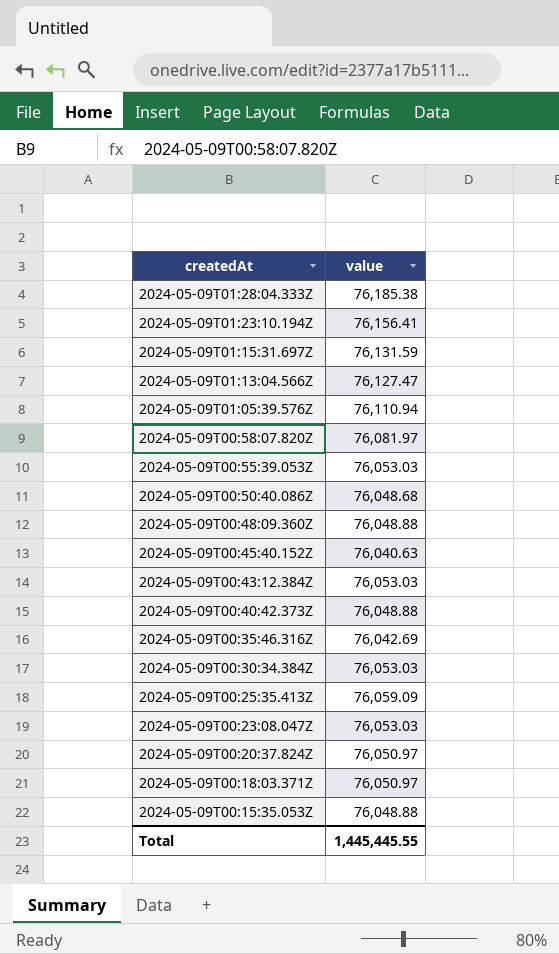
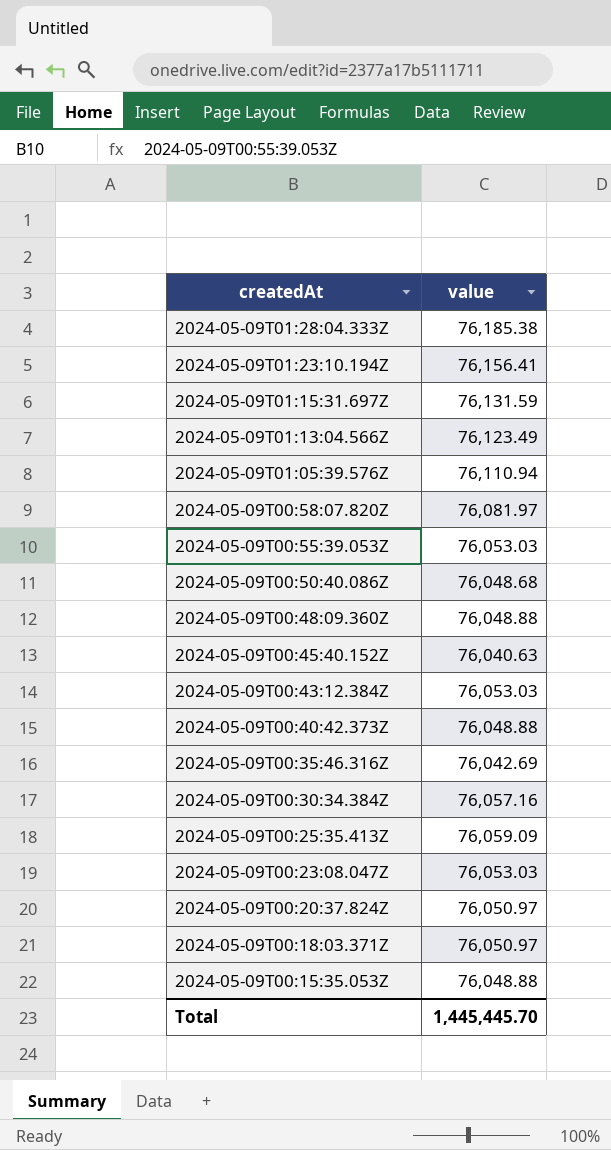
2024-05-09T01:13:04.566Z | value: 76,127.47 -> 76,123.49
2024-05-09T00:30:34.384Z | value: 76,053.03 -> 76,057.16
Total | value: 1,445,445.55 -> 1,445,445.70

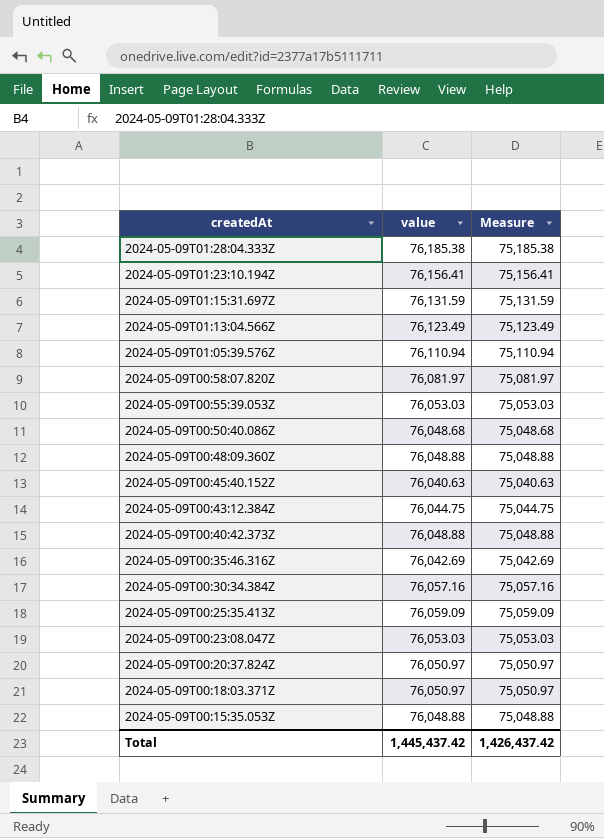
column Measure | formula: none -> [value] - 1000
2024-05-09T00:43:12.384Z | value: 76,053.03 -> 76,044.75
Total | value: 1,445,445.70 -> 1,445,437.42

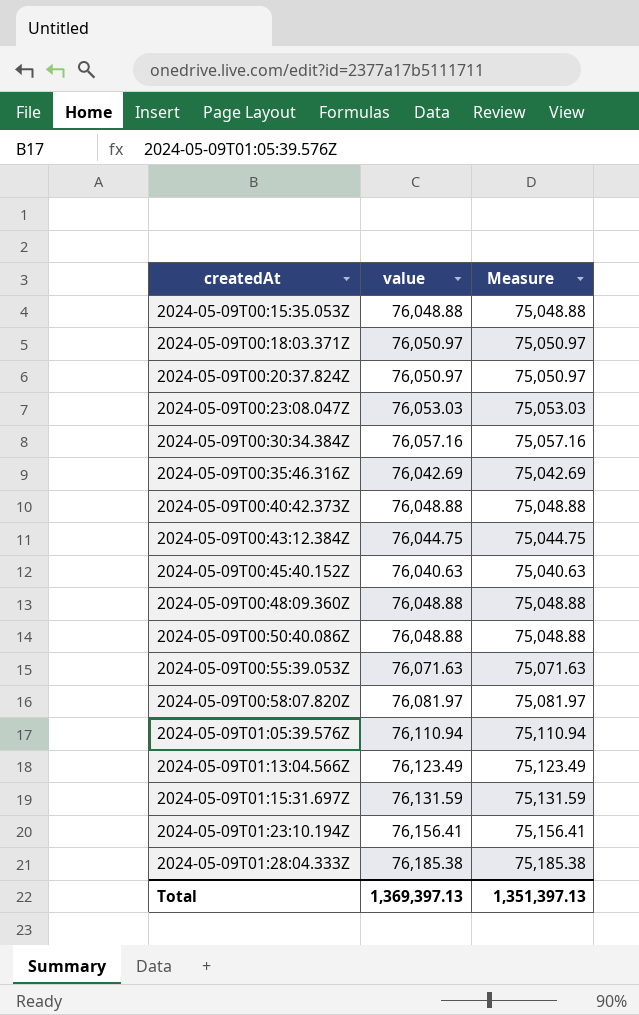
row order: createdAt descending -> createdAt ascending
row 2024-05-09T00:25:35.413Z: 76,059.09 | 75,059.09 -> none
2024-05-09T00:50:40.086Z | value: 76,048.68 -> 76,048.88
2024-05-09T00:50:40.086Z | Measure: 75,048.68 -> 75,048.88
2024-05-09T00:55:39.053Z | value: 76,053.03 -> 76,071.63
2024-05-09T00:55:39.053Z | Measure: 75,053.03 -> 75,071.63
Total | value: 1,445,437.42 -> 1,369,397.13
Total | Measure: 1,426,437.42 -> 1,351,397.13

